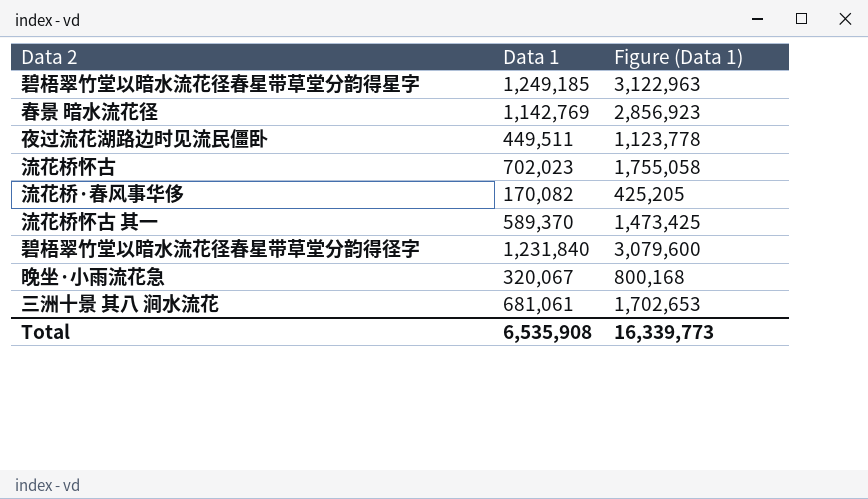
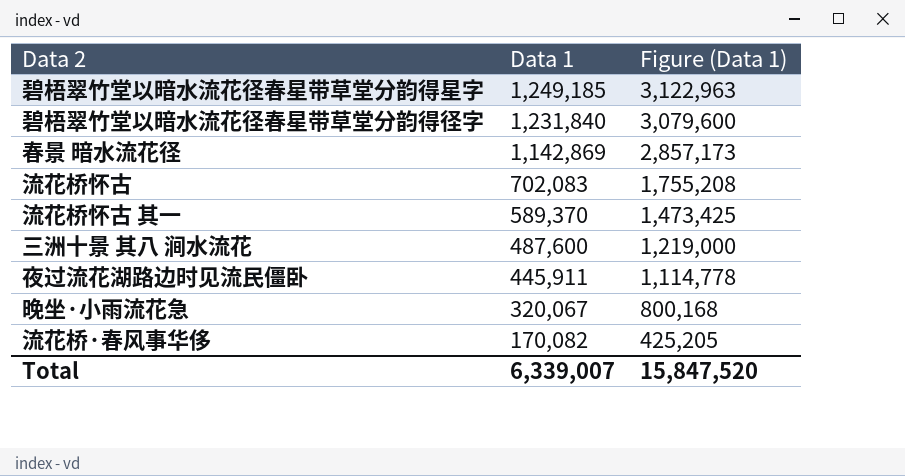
row order: none -> Data 1 descending
春景 暗水流花径 | Data 1: 1,142,769 -> 1,142,869
春景 暗水流花径 | Figure (Data 1): 2,856,923 -> 2,857,173
流花桥怀古 | Data 1: 702,023 -> 702,083
流花桥怀古 | Figure (Data 1): 1,755,058 -> 1,755,208
三洲十景 其八 涧水流花 | Data 1: 681,061 -> 487,600
三洲十景 其八 涧水流花 | Figure (Data 1): 1,702,653 -> 1,219,000
夜过流花湖路边时见流民僵卧 | Data 1: 449,511 -> 445,911
夜过流花湖路边时见流民僵卧 | Figure (Data 1): 1,123,778 -> 1,114,778
Total | Data 1: 6,535,908 -> 6,339,007
Total | Figure (Data 1): 16,339,773 -> 15,847,520

